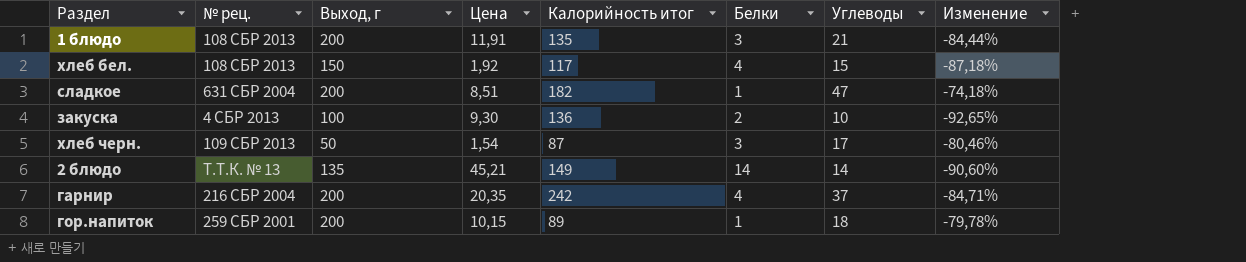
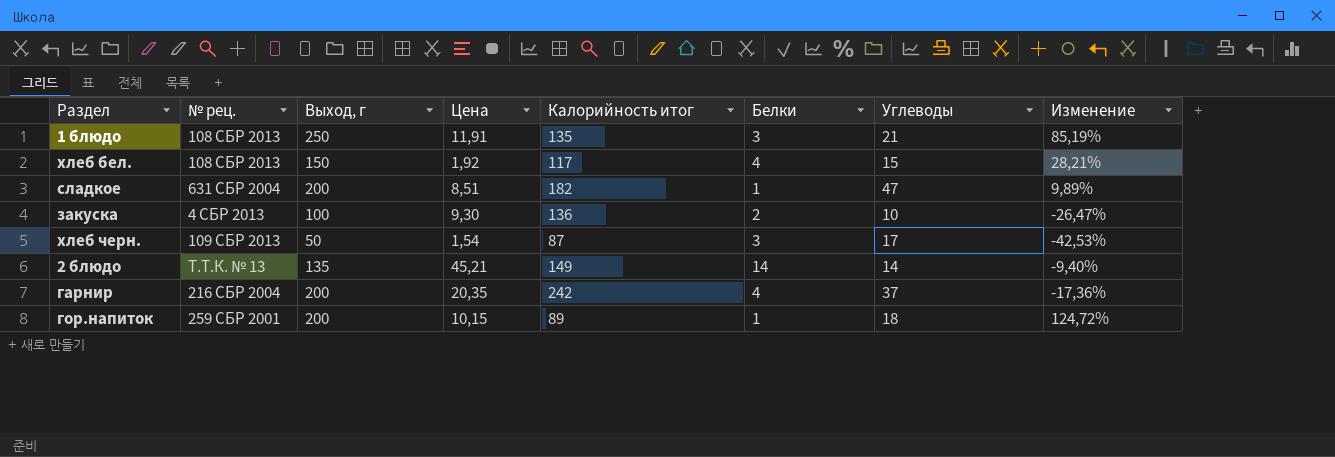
column Изменение | formula: ([Углеводы] - [Калорийность итог]) / [Калорийность итог] -> ([Выход, г] - [Калорийность итог]) / [Калорийность итог]
1 блюдо | Выход, г: 200 -> 250

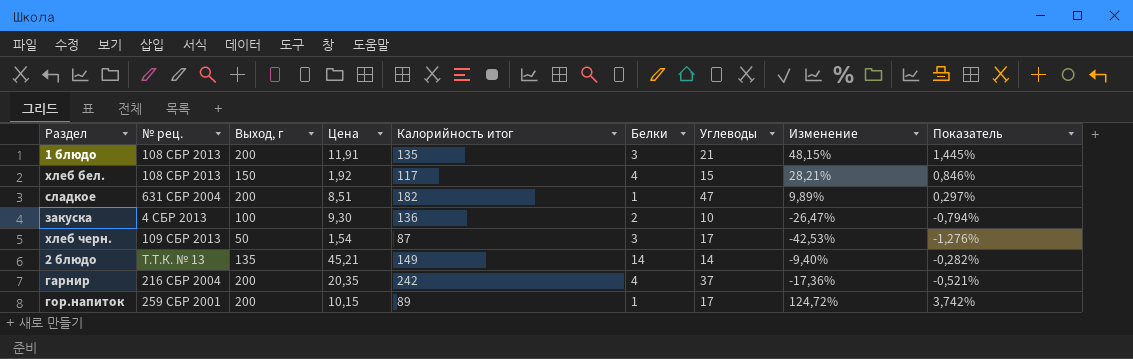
column Показатель | formula: none -> [Изменение] * 0,03
1 блюдо | Выход, г: 250 -> 200
1 блюдо | Изменение: 85,19% -> 48,15%
гор.напиток | Углеводы: 18 -> 17

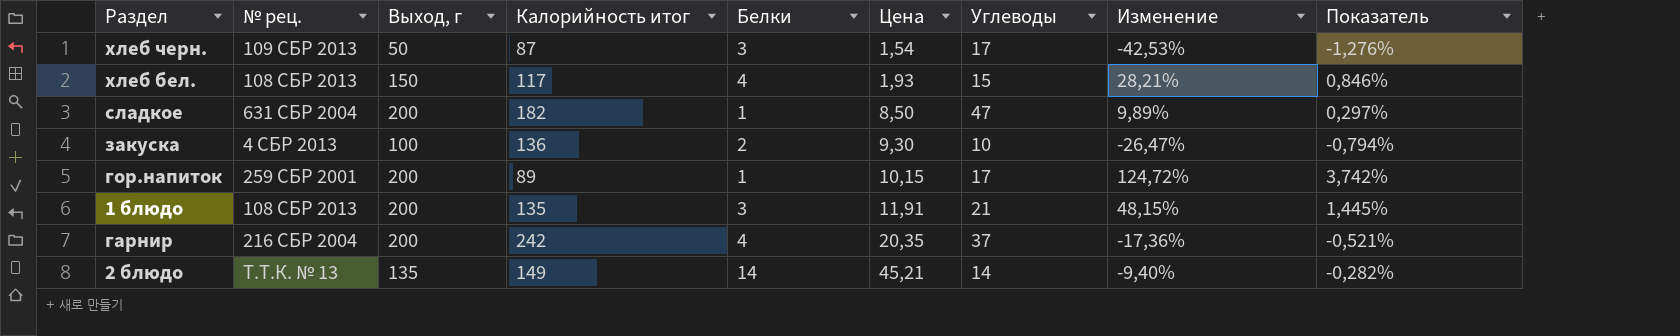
row order: none -> Цена ascending
column Цена | position: 4 -> 6
хлеб бел. | Цена: 1,92 -> 1,93
сладкое | Цена: 8,51 -> 8,50

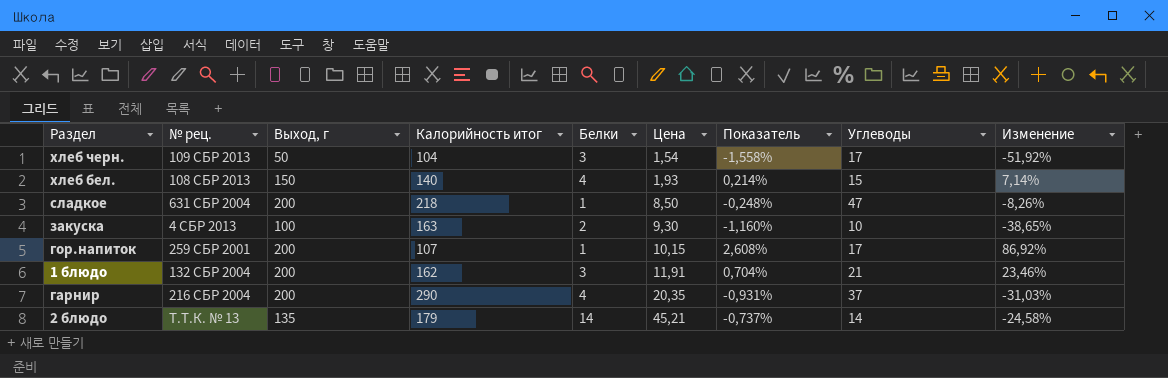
column Показатель | position: 9 -> 7
хлеб черн. | Калорийность итог: 87 -> 104
хлеб черн. | Показатель: -1,276% -> -1,558%
хлеб черн. | Изменение: -42,53% -> -51,92%
хлеб бел. | Калорийность итог: 117 -> 140
хлеб бел. | Показатель: 0,846% -> 0,214%
хлеб бел. | Изменение: 28,21% -> 7,14%
сладкое | Калорийность итог: 182 -> 218
сладкое | Показатель: 0,297% -> -0,248%
сладкое | Изменение: 9,89% -> -8,26%
закуска | Калорийность итог: 136 -> 163
закуска | Показатель: -0,794% -> -1,160%
закуска | Изменение: -26,47% -> -38,65%
гор.напиток | Калорийность итог: 89 -> 107
гор.напиток | Показатель: 3,742% -> 2,608%
гор.напиток | Изменение: 124,72% -> 86,92%
1 блюдо | № рец.: 108 СБР 2013 -> 132 СБР 2004
1 блюдо | Калорийность итог: 135 -> 162
1 блюдо | Показатель: 1,445% -> 0,704%
1 блюдо | Изменение: 48,15% -> 23,46%
гарнир | Калорийность итог: 242 -> 290
гарнир | Показатель: -0,521% -> -0,931%
гарнир | Изменение: -17,36% -> -31,03%
2 блюдо | Калорийность итог: 149 -> 179
2 блюдо | Показатель: -0,282% -> -0,737%
2 блюдо | Изменение: -9,40% -> -24,58%

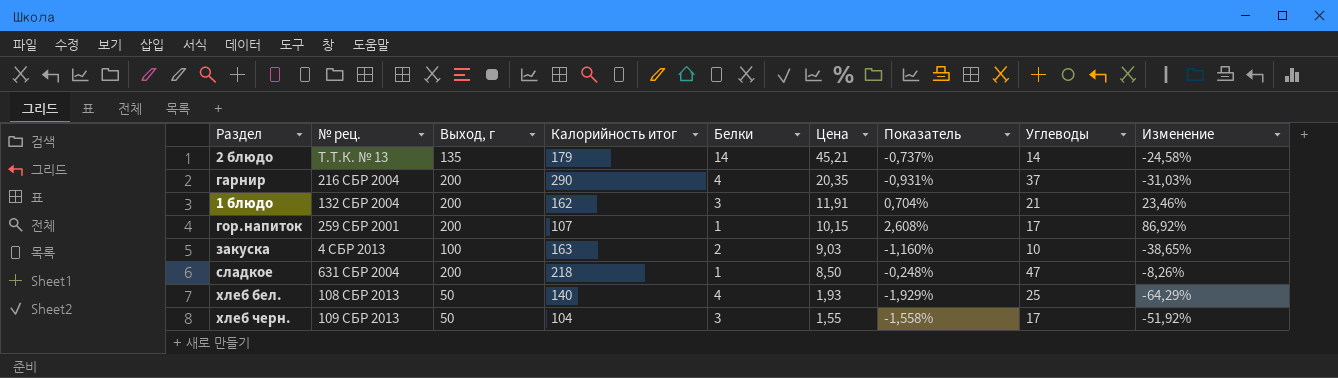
row order: Цена ascending -> Цена descending
закуска | Цена: 9,30 -> 9,03
хлеб бел. | Выход, г: 150 -> 50
хлеб бел. | Показатель: 0,214% -> -1,929%
хлеб бел. | Углеводы: 15 -> 25
хлеб бел. | Изменение: 7,14% -> -64,29%
хлеб черн. | Цена: 1,54 -> 1,55

